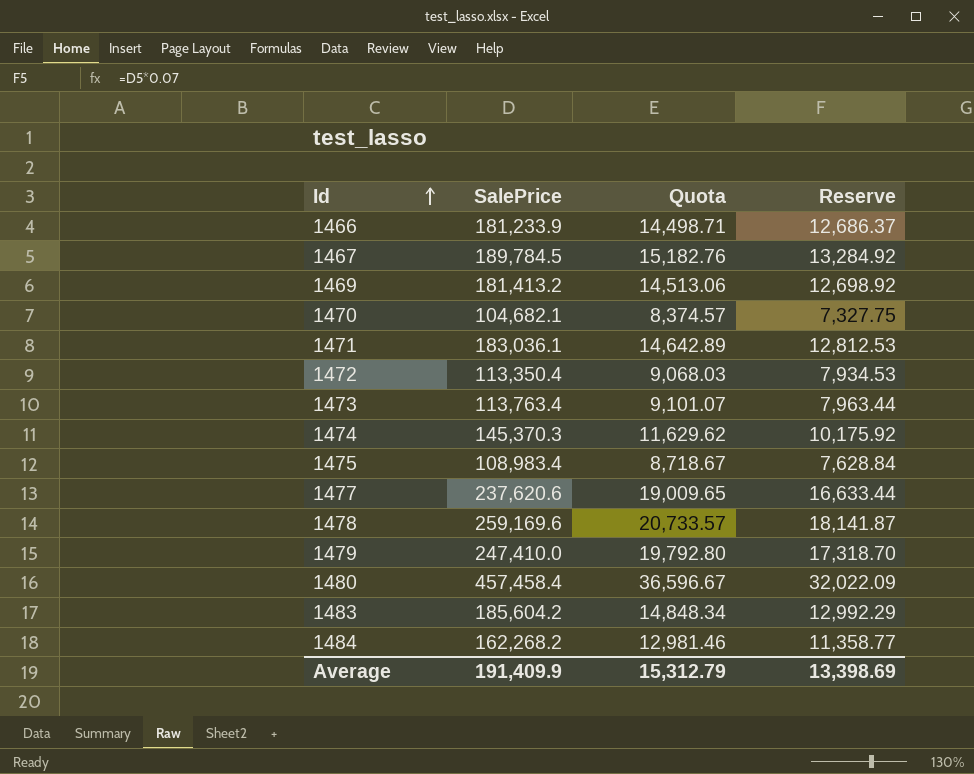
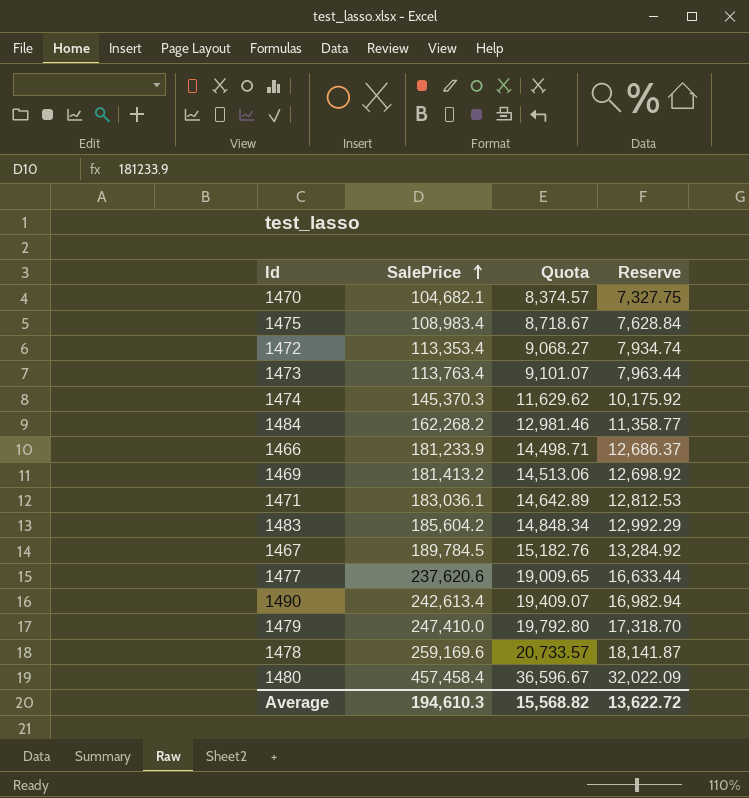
row order: Id ascending -> SalePrice ascending
1472 | SalePrice: 113,350.4 -> 113,353.4
1472 | Quota: 9,068.03 -> 9,068.27
1472 | Reserve: 7,934.53 -> 7,934.74
row 1490: none -> 242,613.4 | 19,409.07 | 16,982.94
Average | SalePrice: 191,409.9 -> 194,610.3
Average | Quota: 15,312.79 -> 15,568.82
Average | Reserve: 13,398.69 -> 13,622.72

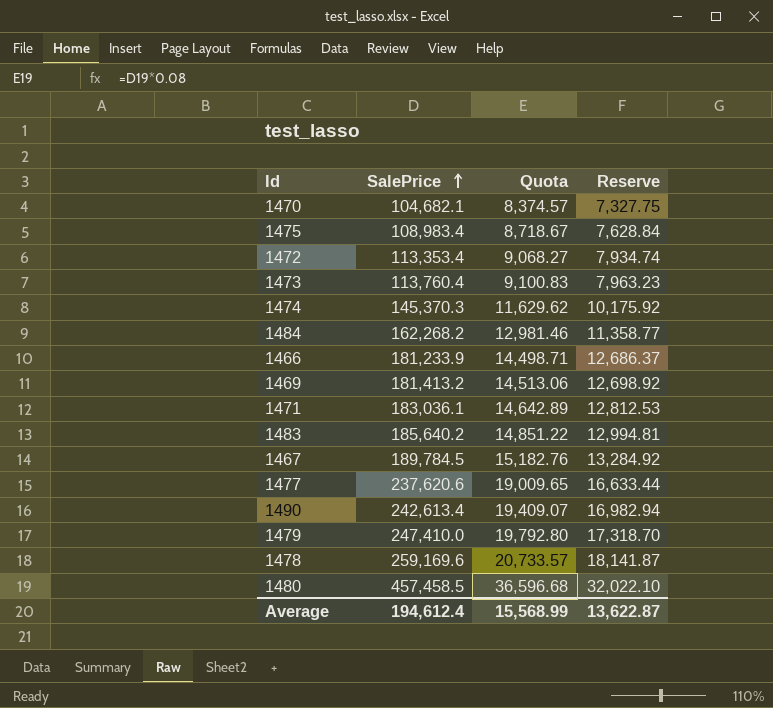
1473 | SalePrice: 113,763.4 -> 113,760.4
1473 | Quota: 9,101.07 -> 9,100.83
1473 | Reserve: 7,963.44 -> 7,963.23
1483 | SalePrice: 185,604.2 -> 185,640.2
1483 | Quota: 14,848.34 -> 14,851.22
1483 | Reserve: 12,992.29 -> 12,994.81
1480 | SalePrice: 457,458.4 -> 457,458.5
1480 | Quota: 36,596.67 -> 36,596.68
1480 | Reserve: 32,022.09 -> 32,022.10
Average | SalePrice: 194,610.3 -> 194,612.4
Average | Quota: 15,568.82 -> 15,568.99
Average | Reserve: 13,622.72 -> 13,622.87

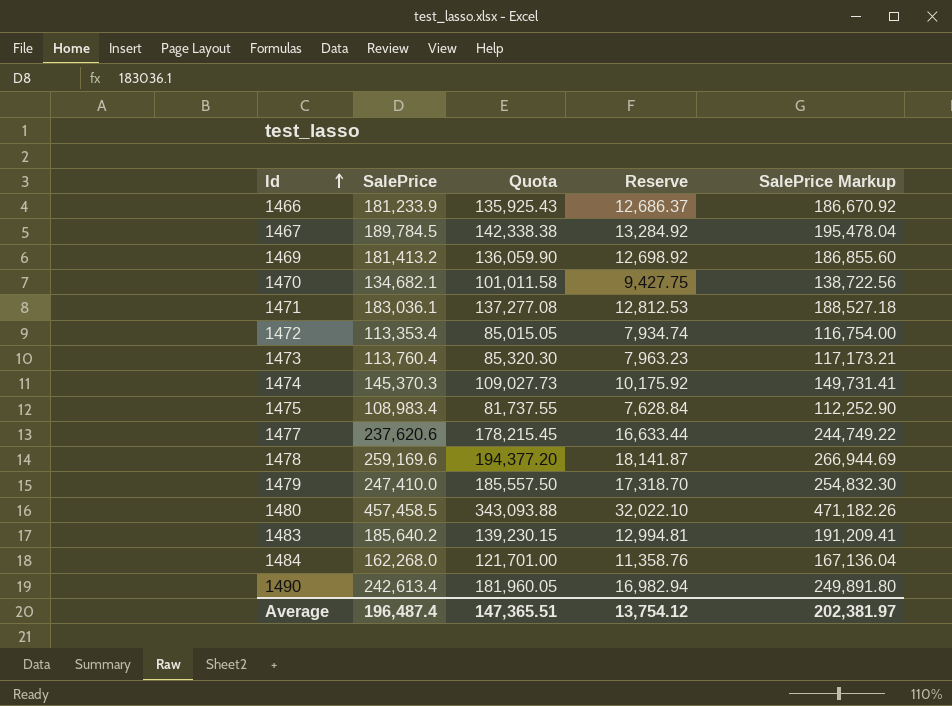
row order: SalePrice ascending -> Id ascending
column Quota | formula: [SalePrice] * 0.08 -> [SalePrice] * 0.75
column SalePrice Markup | formula: none -> [SalePrice] * 1.03
1470 | SalePrice: 104,682.1 -> 134,682.1
1470 | Reserve: 7,327.75 -> 9,427.75
1484 | SalePrice: 162,268.2 -> 162,268.0
1484 | Reserve: 11,358.77 -> 11,358.76
Average | SalePrice: 194,612.4 -> 196,487.4
Average | Quota: 15,568.99 -> 147,365.51
Average | Reserve: 13,622.87 -> 13,754.12

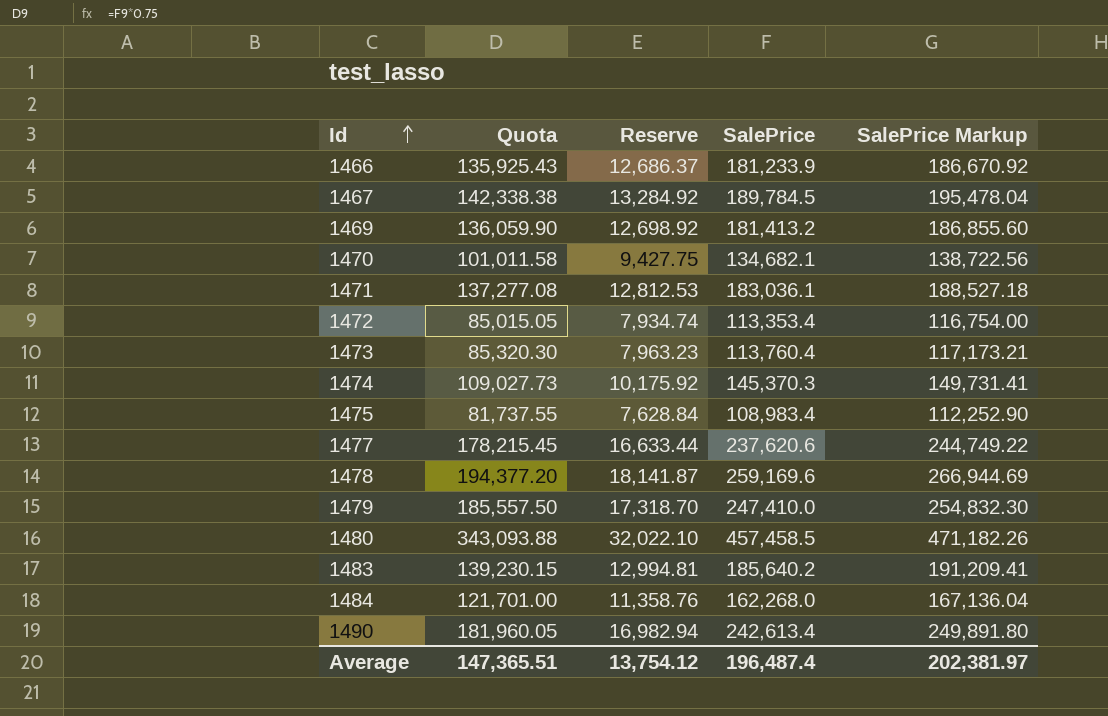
column SalePrice | position: 2 -> 4

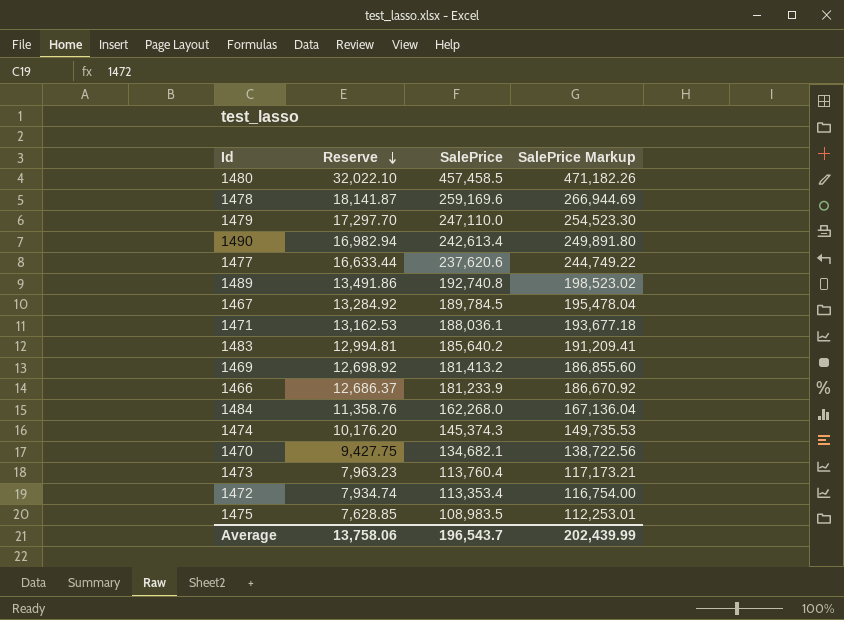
row order: Id ascending -> Reserve descending
column Quota | formula: [SalePrice] * 0.75 -> none
1479 | Reserve: 17,318.70 -> 17,297.70
1479 | SalePrice: 247,410.0 -> 247,110.0
1479 | SalePrice Markup: 254,832.30 -> 254,523.30
row 1489: none -> 13,491.86 | 192,740.8 | 198,523.02
1471 | Reserve: 12,812.53 -> 13,162.53
1471 | SalePrice: 183,036.1 -> 188,036.1
1471 | SalePrice Markup: 188,527.18 -> 193,677.18
1474 | Reserve: 10,175.92 -> 10,176.20
1474 | SalePrice: 145,370.3 -> 145,374.3
1474 | SalePrice Markup: 149,731.41 -> 149,735.53
1475 | Reserve: 7,628.84 -> 7,628.85
1475 | SalePrice: 108,983.4 -> 108,983.5
1475 | SalePrice Markup: 112,252.90 -> 112,253.01
Average | Reserve: 13,754.12 -> 13,758.06
Average | SalePrice: 196,487.4 -> 196,543.7
Average | SalePrice Markup: 202,381.97 -> 202,439.99

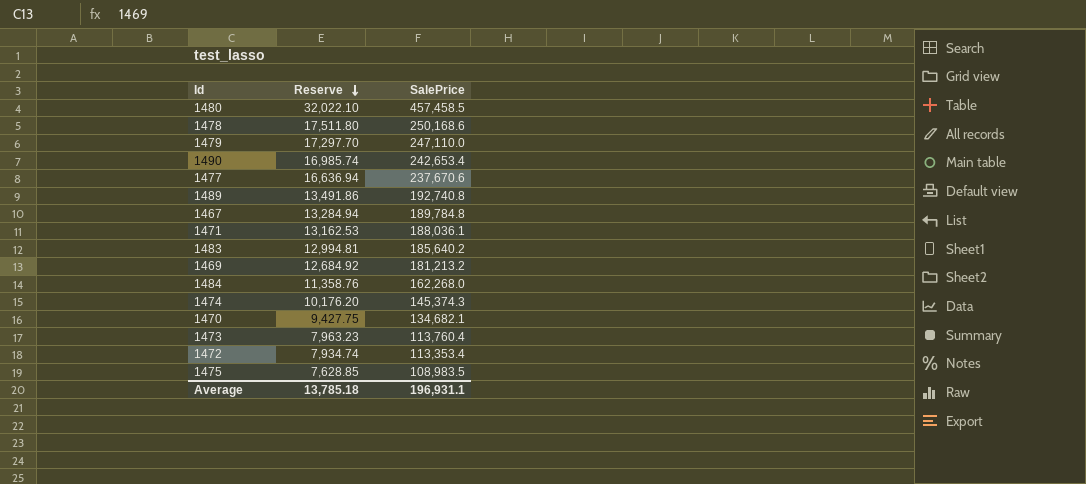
column SalePrice Markup | formula: [SalePrice] * 1.03 -> none
row 1466: 12,686.37 | 181,233.9 | 186,670.92 -> none
1478 | Reserve: 18,141.87 -> 17,511.80
1478 | SalePrice: 259,169.6 -> 250,168.6
1490 | Reserve: 16,982.94 -> 16,985.74
1490 | SalePrice: 242,613.4 -> 242,653.4
1477 | Reserve: 16,633.44 -> 16,636.94
1477 | SalePrice: 237,620.6 -> 237,670.6
1467 | Reserve: 13,284.92 -> 13,284.94
1467 | SalePrice: 189,784.5 -> 189,784.8
1469 | Reserve: 12,698.92 -> 12,684.92
1469 | SalePrice: 181,413.2 -> 181,213.2
Average | Reserve: 13,758.06 -> 13,785.18
Average | SalePrice: 196,543.7 -> 196,931.1

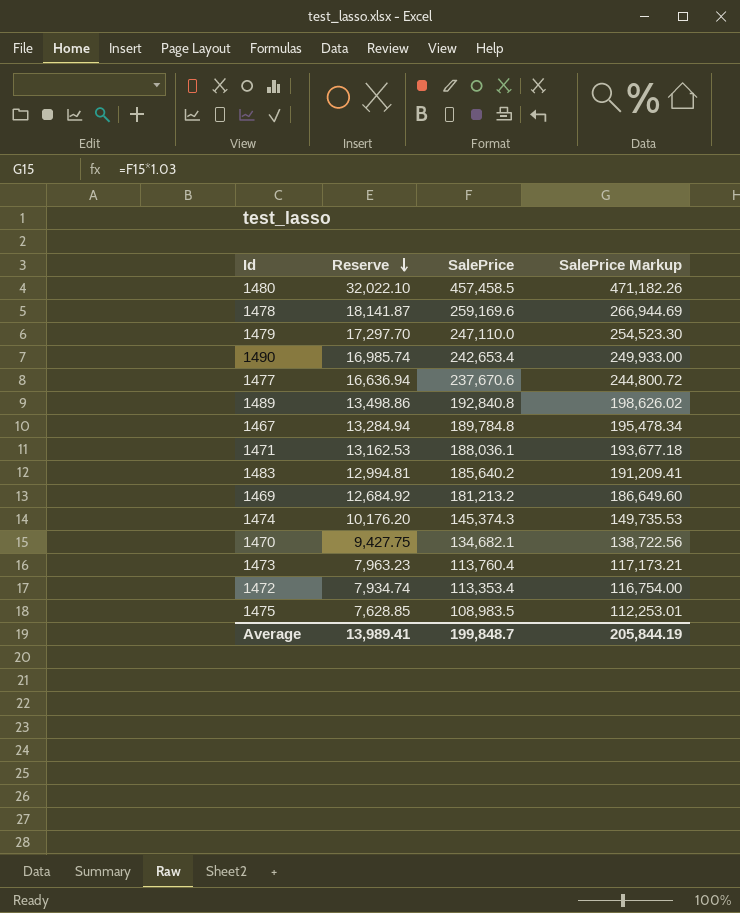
column SalePrice Markup | formula: none -> [SalePrice] * 1.03
row 1484: 11,358.76 | 162,268.0 -> none
1478 | Reserve: 17,511.80 -> 18,141.87
1478 | SalePrice: 250,168.6 -> 259,169.6
1489 | Reserve: 13,491.86 -> 13,498.86
1489 | SalePrice: 192,740.8 -> 192,840.8
Average | Reserve: 13,785.18 -> 13,989.41
Average | SalePrice: 196,931.1 -> 199,848.7

